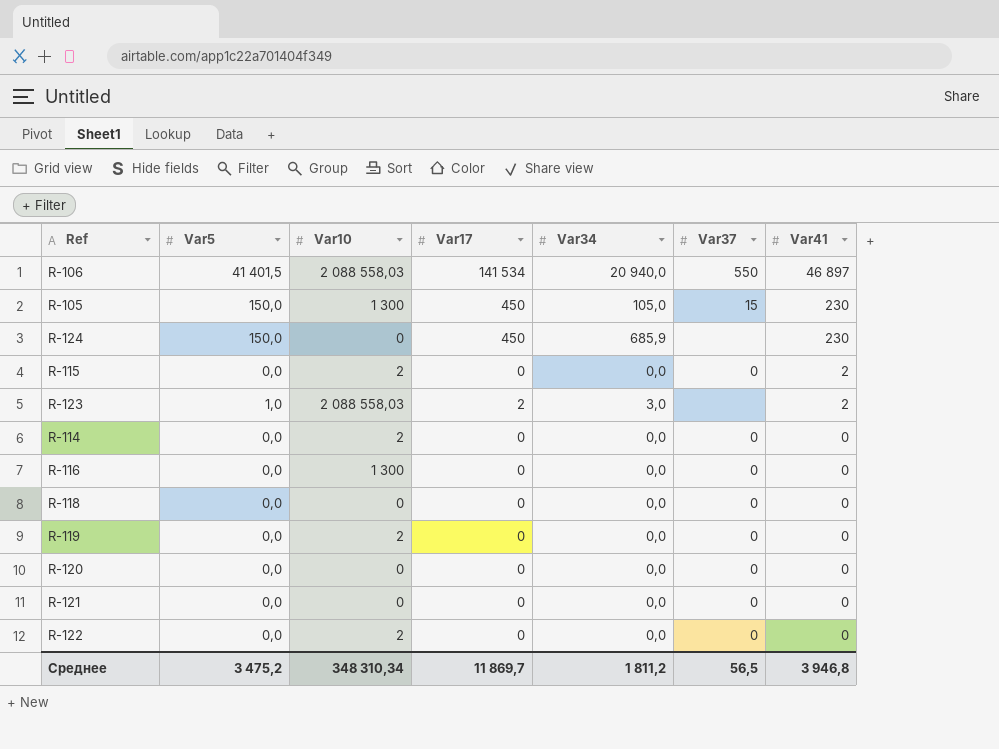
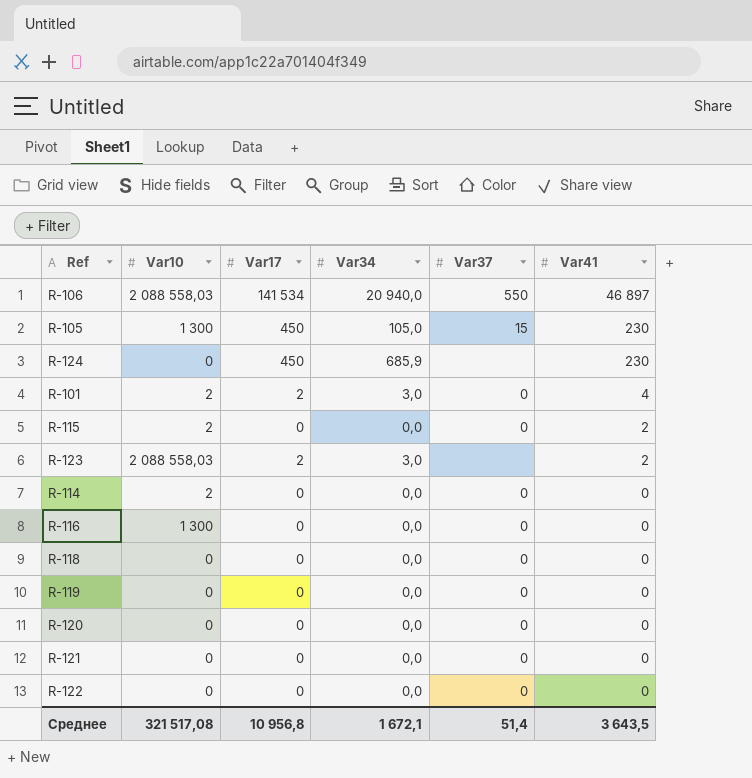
column Var5 | position: 2 -> none
row R-101: none -> 2 | 2 | 3,0 | 0 | 4
R-119 | Var10: 2 -> 0
R-122 | Var10: 2 -> 0
Среднее | Var10: 348 310,34 -> 321 517,08
Среднее | Var17: 11 869,7 -> 10 956,8
Среднее | Var34: 1 811,2 -> 1 672,1
Среднее | Var37: 56,5 -> 51,4
Среднее | Var41: 3 946,8 -> 3 643,5

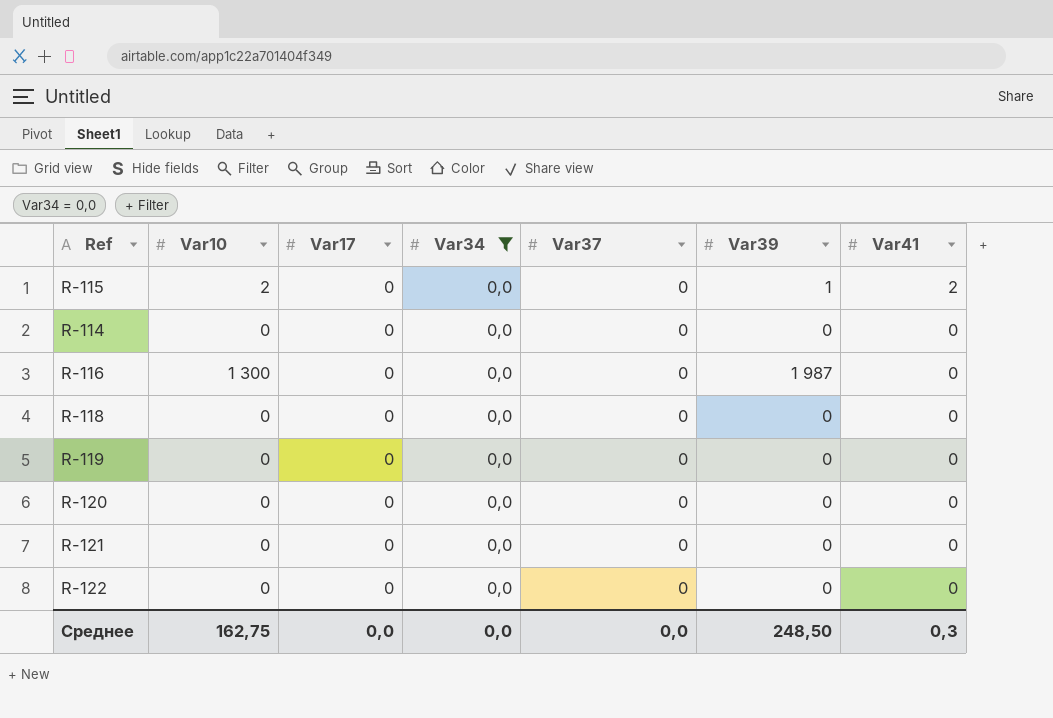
filter: none -> Var34 = 0,0
column Var39 | position: none -> 6
R-114 | Var10: 2 -> 0
Среднее | Var10: 321 517,08 -> 162,75
Среднее | Var17: 10 956,8 -> 0,0
Среднее | Var34: 1 672,1 -> 0,0
Среднее | Var37: 51,4 -> 0,0
Среднее | Var41: 3 643,5 -> 0,3

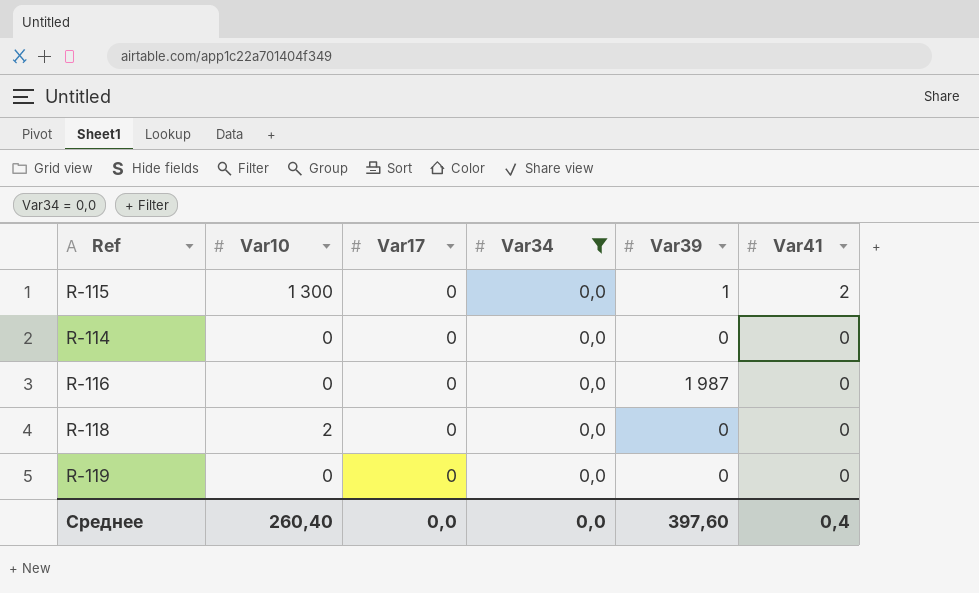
column Var37 | position: 5 -> none
row R-120: 0 | 0 | 0,0 | 0 | 0 | 0 -> none
row R-121: 0 | 0 | 0,0 | 0 | 0 | 0 -> none
row R-122: 0 | 0 | 0,0 | 0 | 0 | 0 -> none
R-115 | Var10: 2 -> 1 300
R-116 | Var10: 1 300 -> 0
R-118 | Var10: 0 -> 2
Среднее | Var10: 162,75 -> 260,40
Среднее | Var39: 248,50 -> 397,60
Среднее | Var41: 0,3 -> 0,4

